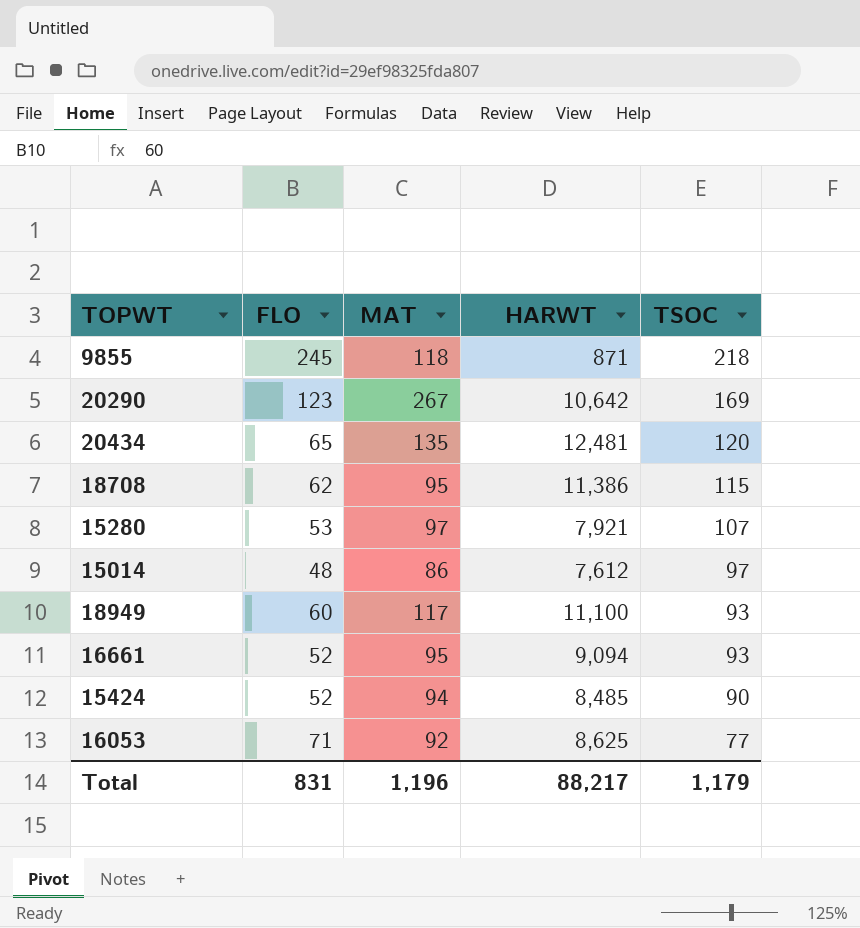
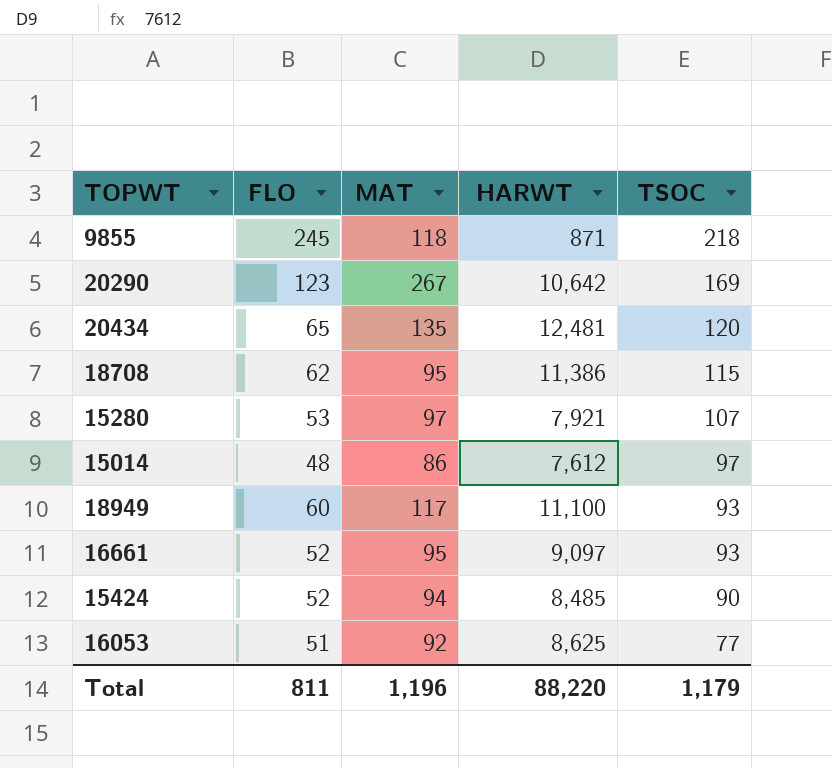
16661 | HARWT: 9,094 -> 9,097
16053 | FLO: 71 -> 51
Total | FLO: 831 -> 811
Total | HARWT: 88,217 -> 88,220

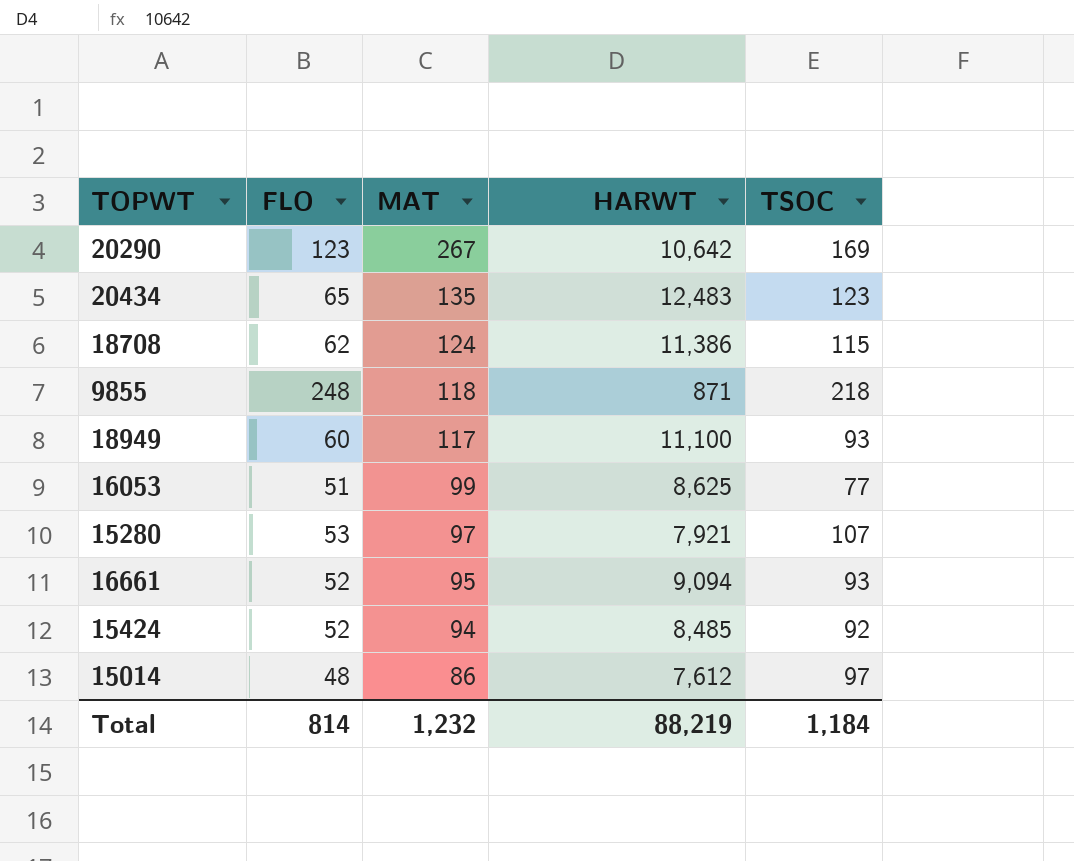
row order: TSOC descending -> MAT descending
20434 | HARWT: 12,481 -> 12,483
20434 | TSOC: 120 -> 123
18708 | MAT: 95 -> 124
9855 | FLO: 245 -> 248
16053 | MAT: 92 -> 99
16661 | HARWT: 9,097 -> 9,094
15424 | TSOC: 90 -> 92
Total | FLO: 811 -> 814
Total | MAT: 1,196 -> 1,232
Total | HARWT: 88,220 -> 88,219
Total | TSOC: 1,179 -> 1,184

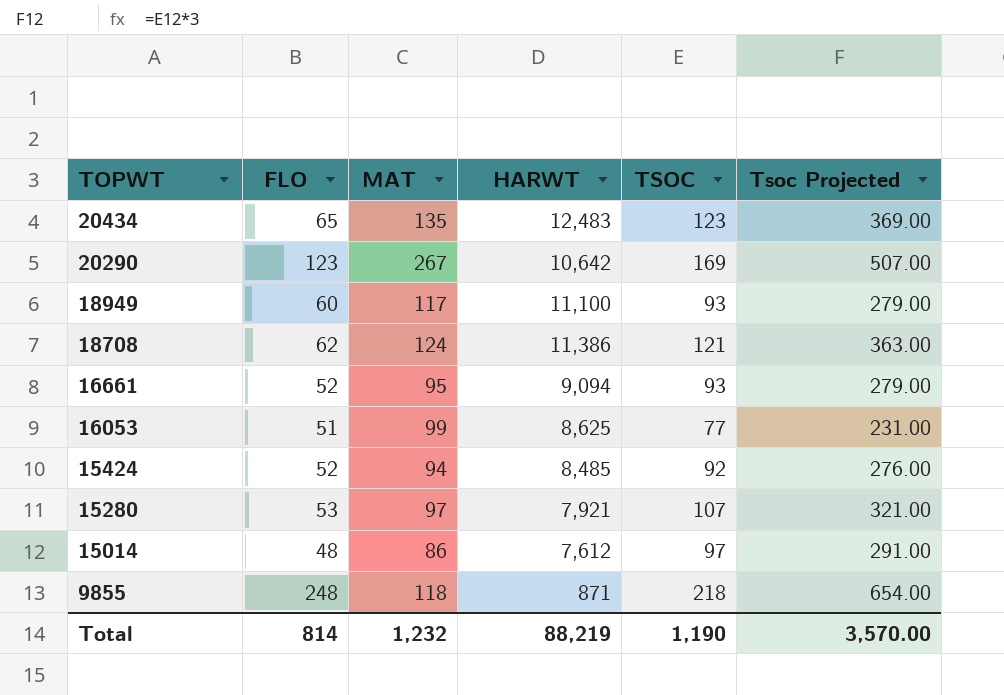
row order: MAT descending -> TOPWT descending
column Tsoc Projected | formula: none -> [TSOC] * 3
18708 | TSOC: 115 -> 121
Total | TSOC: 1,184 -> 1,190

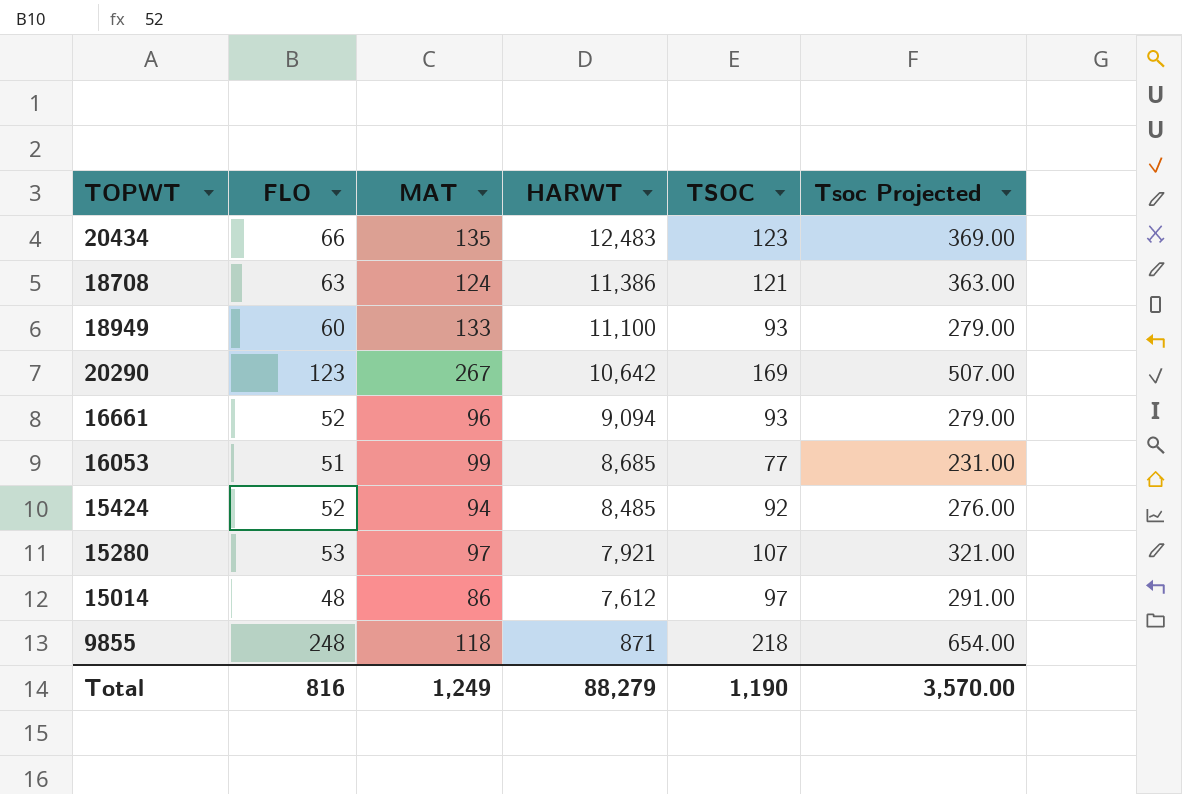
row order: TOPWT descending -> HARWT descending
20434 | FLO: 65 -> 66
18708 | FLO: 62 -> 63
18949 | MAT: 117 -> 133
16661 | MAT: 95 -> 96
16053 | HARWT: 8,625 -> 8,685
Total | FLO: 814 -> 816
Total | MAT: 1,232 -> 1,249
Total | HARWT: 88,219 -> 88,279

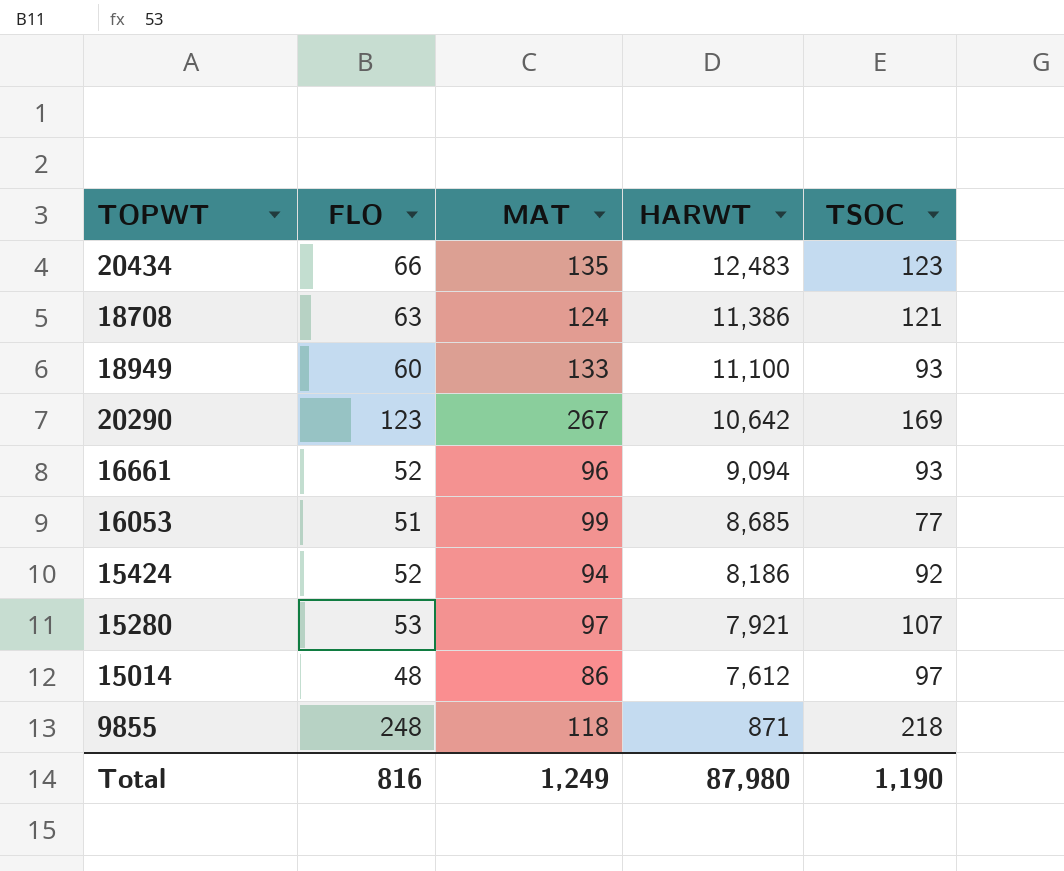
column Tsoc Projected | formula: [TSOC] * 3 -> none
15424 | HARWT: 8,485 -> 8,186
Total | HARWT: 88,279 -> 87,980

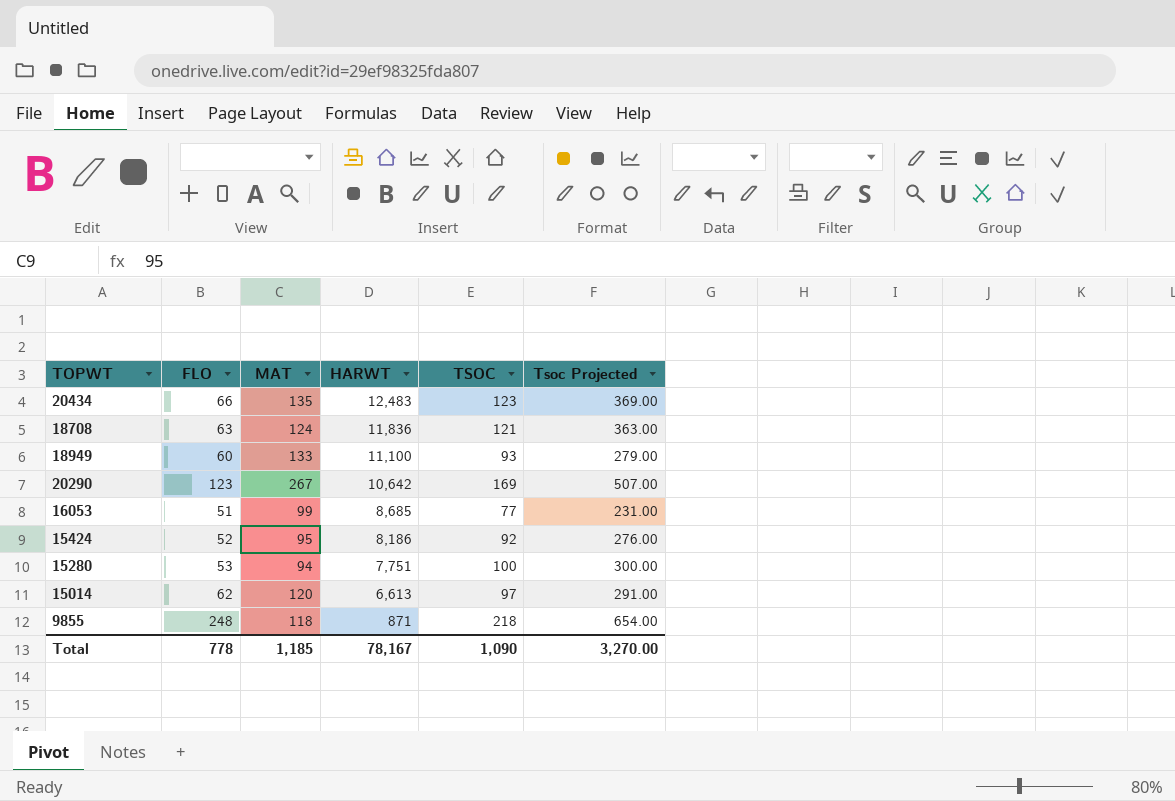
column Tsoc Projected | formula: none -> [TSOC] * 3
row 16661: 52 | 96 | 9,094 | 93 -> none
18708 | HARWT: 11,386 -> 11,836
15424 | MAT: 94 -> 95
15280 | MAT: 97 -> 94
15280 | HARWT: 7,921 -> 7,751
15280 | TSOC: 107 -> 100
15014 | FLO: 48 -> 62
15014 | MAT: 86 -> 120
15014 | HARWT: 7,612 -> 6,613
Total | FLO: 816 -> 778
Total | MAT: 1,249 -> 1,185
Total | HARWT: 87,980 -> 78,167
Total | TSOC: 1,190 -> 1,090

